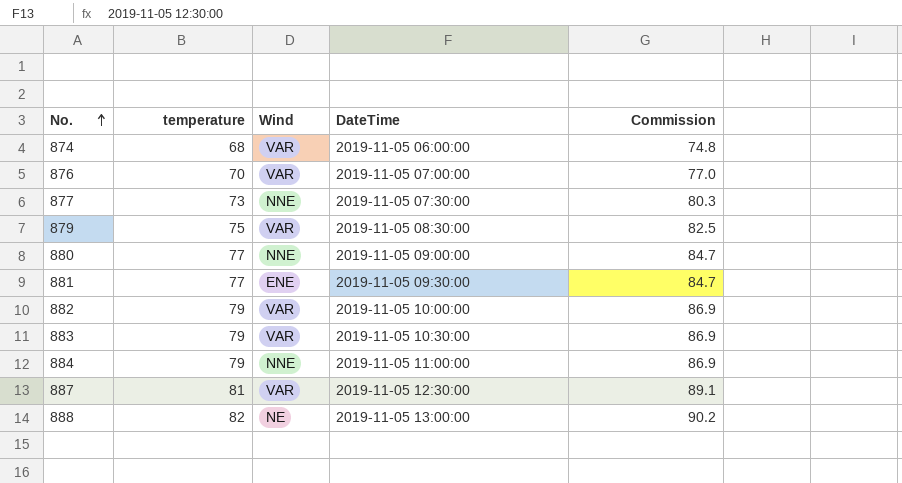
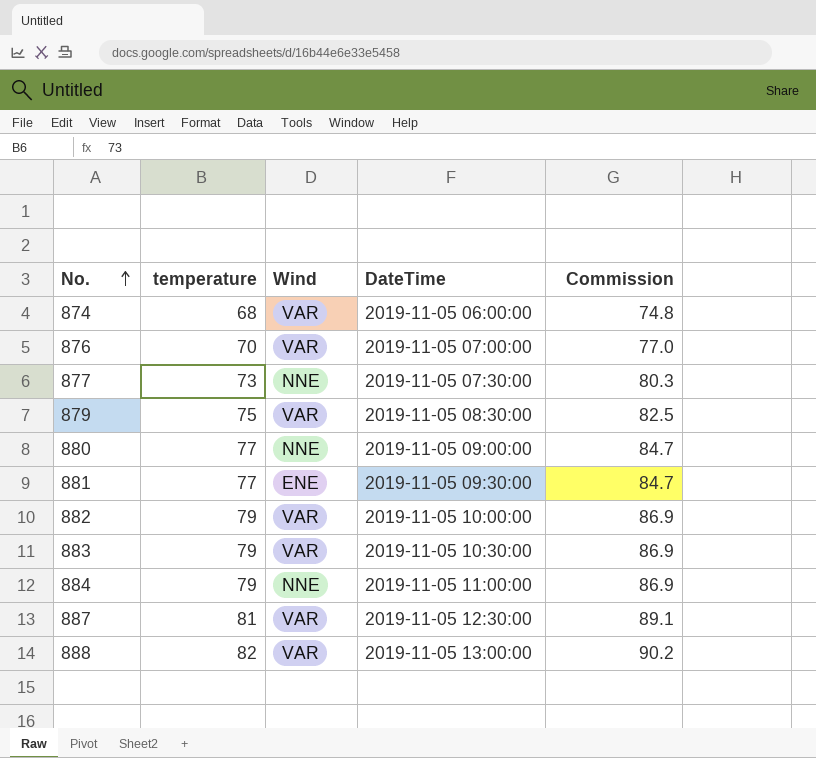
888 | Wind: NE -> VAR

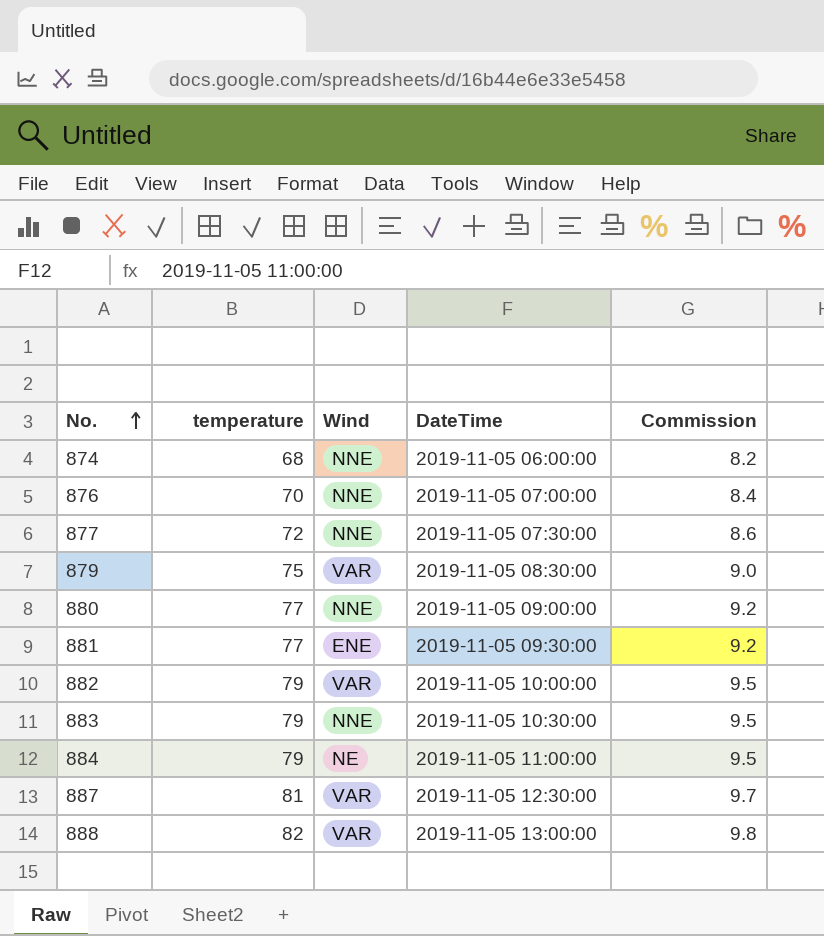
column Commission | formula: [temperature] * 1.1 -> [temperature] * 0.12
874 | Wind: VAR -> NNE
876 | Wind: VAR -> NNE
877 | temperature: 73 -> 72
883 | Wind: VAR -> NNE
884 | Wind: NNE -> NE

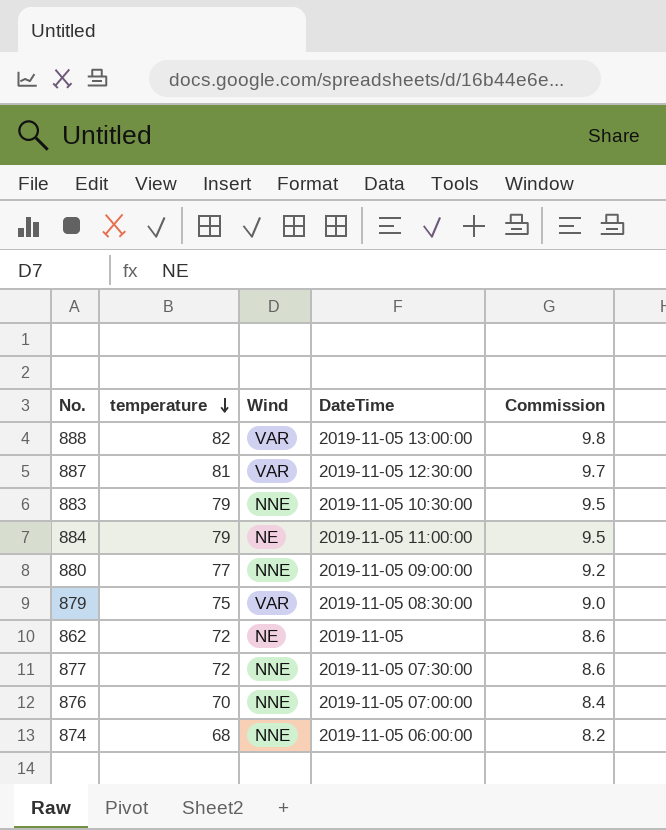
row order: No. ascending -> temperature descending
row 881: 77 | ENE | 2019-11-05 09:30:00 | 9.2 -> none
row 882: 79 | VAR | 2019-11-05 10:00:00 | 9.5 -> none
row 862: none -> 72 | NE | 2019-11-05 | 8.6

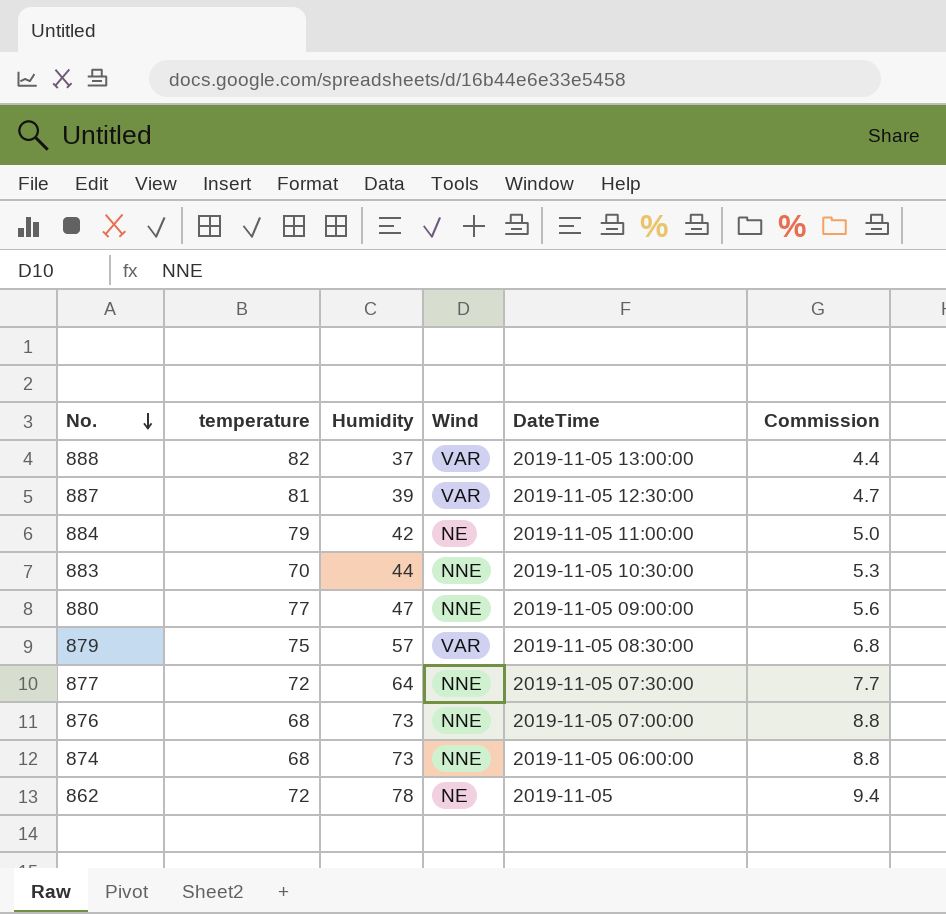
row order: temperature descending -> No. descending
column Humidity | position: none -> 3
column Commission | formula: [temperature] * 0.12 -> [Humidity] * 0.12
883 | temperature: 79 -> 70
876 | temperature: 70 -> 68

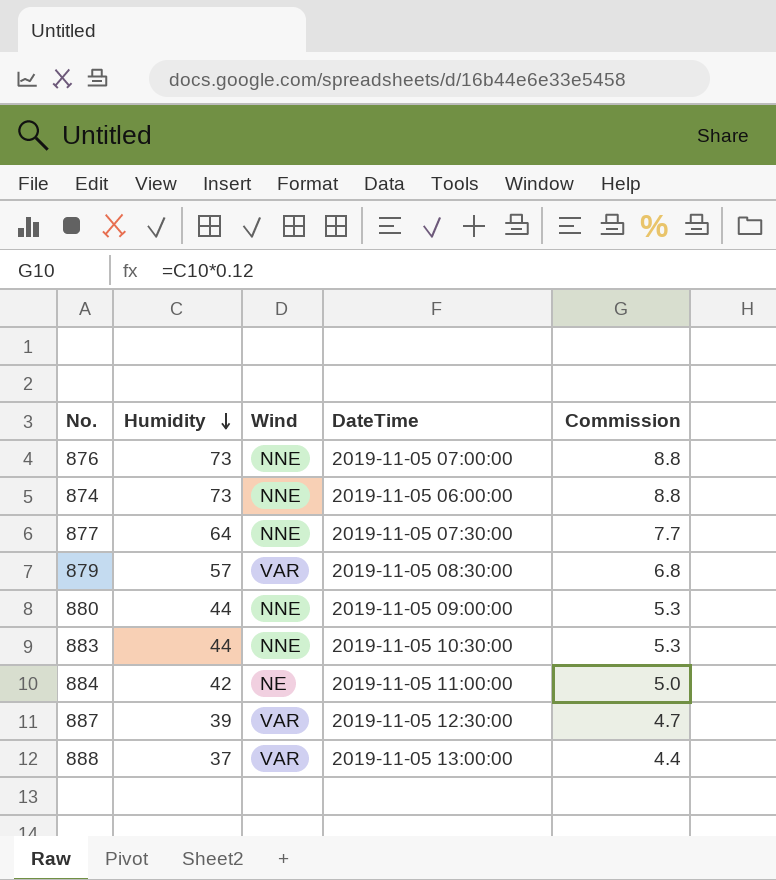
row order: No. descending -> Humidity descending
column temperature | position: 2 -> none
row 862: 72 | 78 | NE | 2019-11-05 | 9.4 -> none
880 | Humidity: 47 -> 44
880 | Commission: 5.6 -> 5.3

